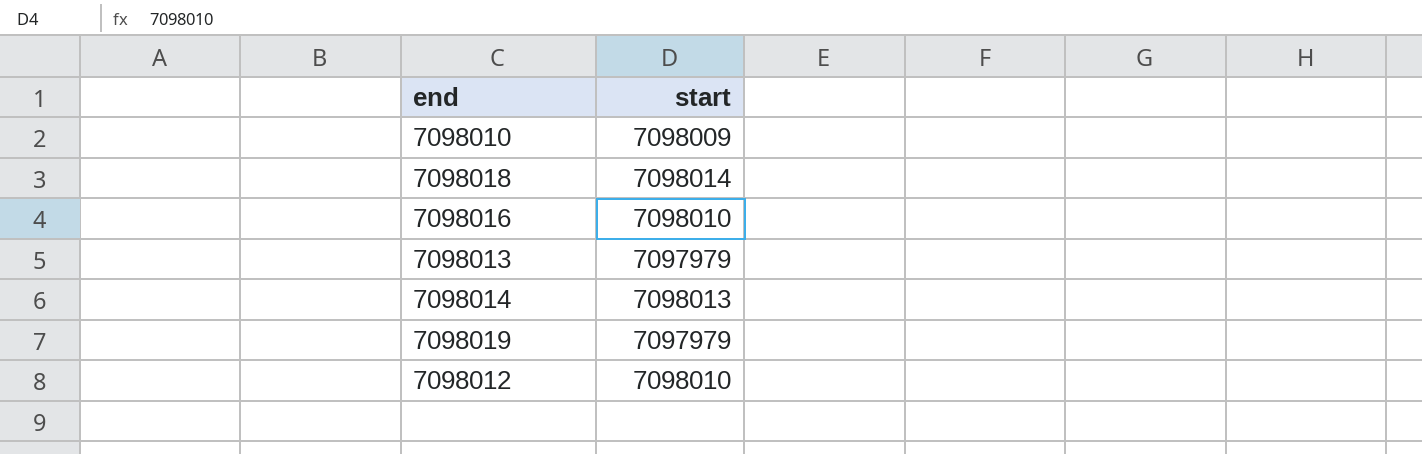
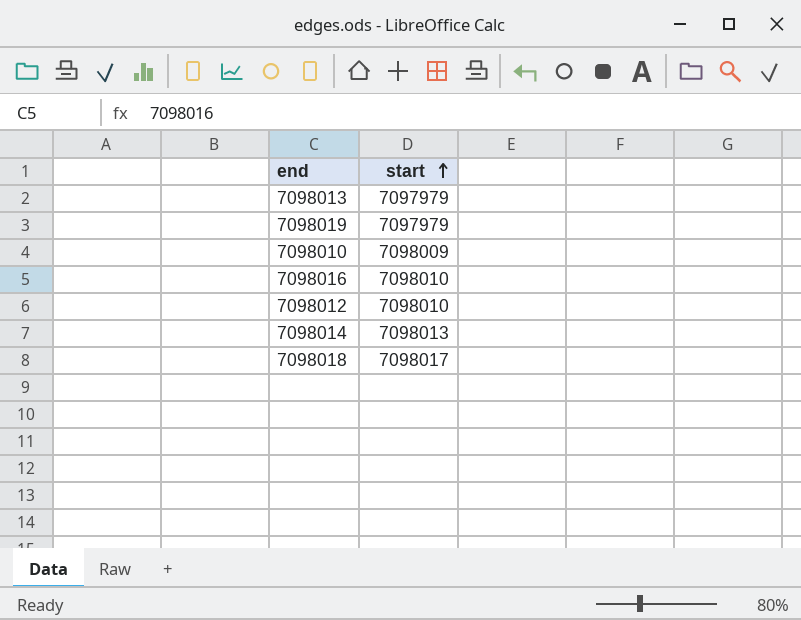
row order: none -> start ascending
7098018 | start: 7098014 -> 7098017

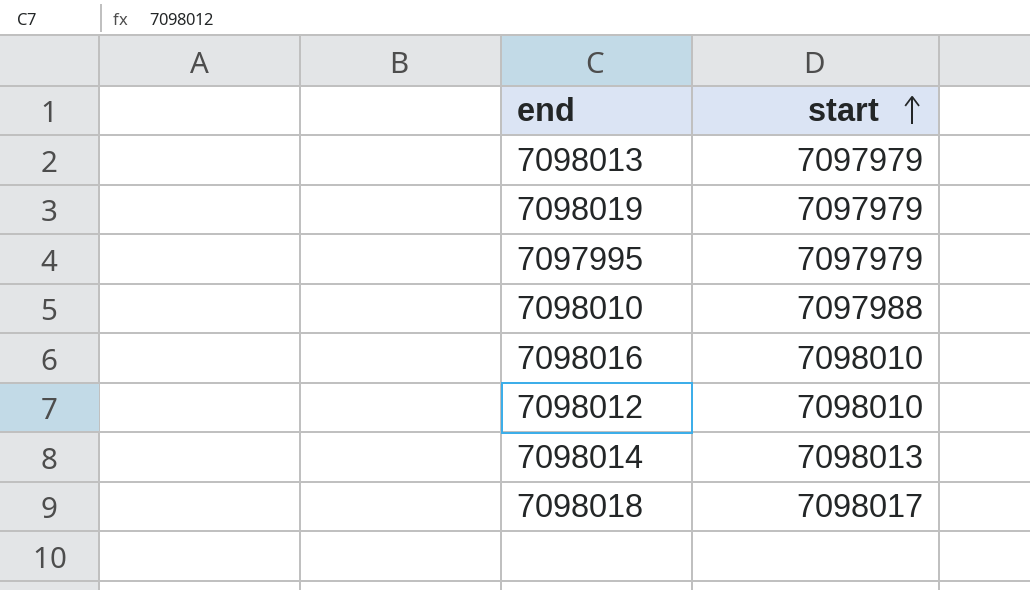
row 7097995: none -> 7097979
7098010 | start: 7098009 -> 7097988

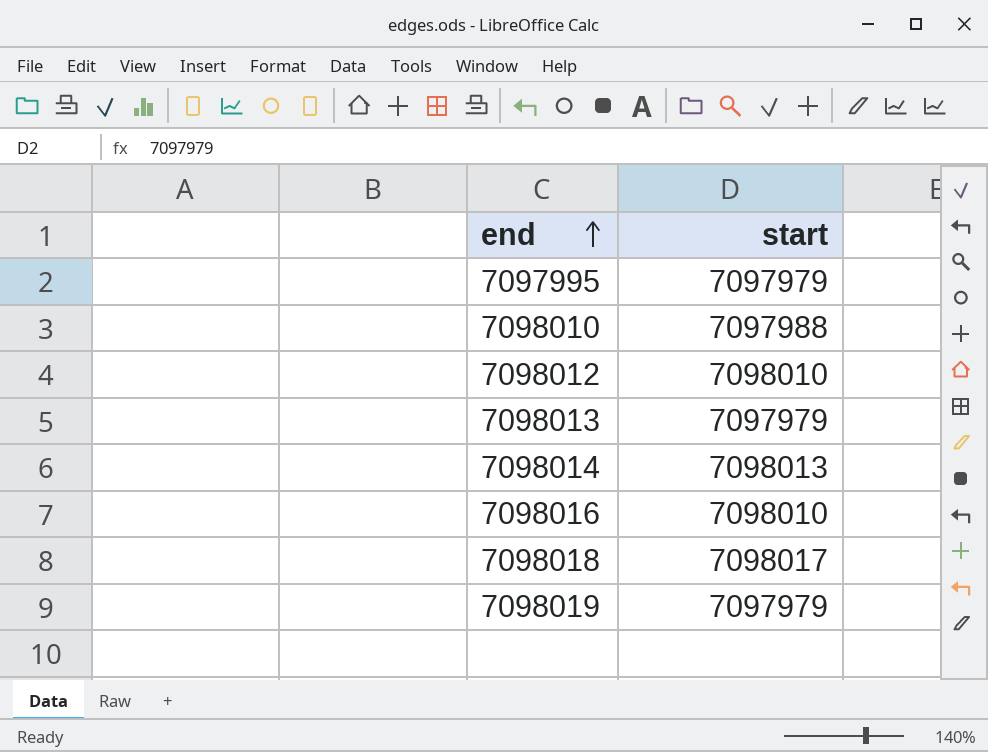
row order: start ascending -> end ascending

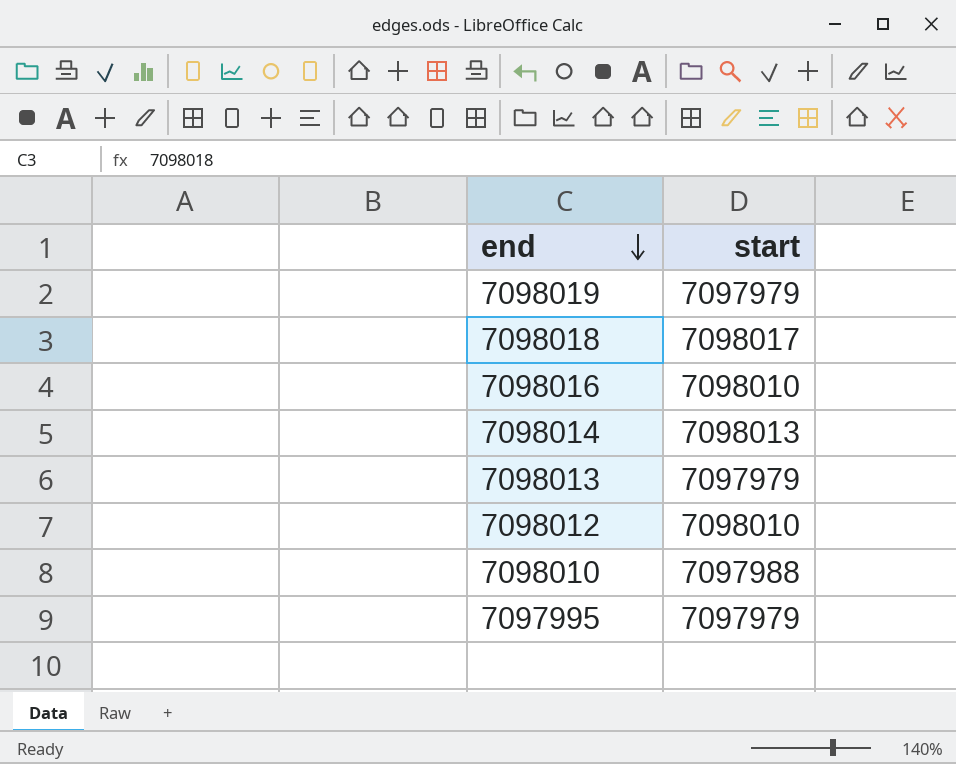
row order: end ascending -> end descending

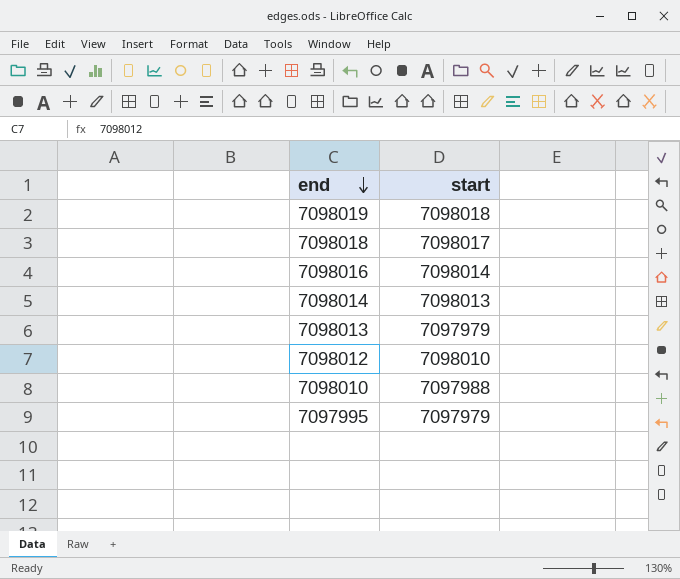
7098019 | start: 7097979 -> 7098018
7098016 | start: 7098010 -> 7098014

